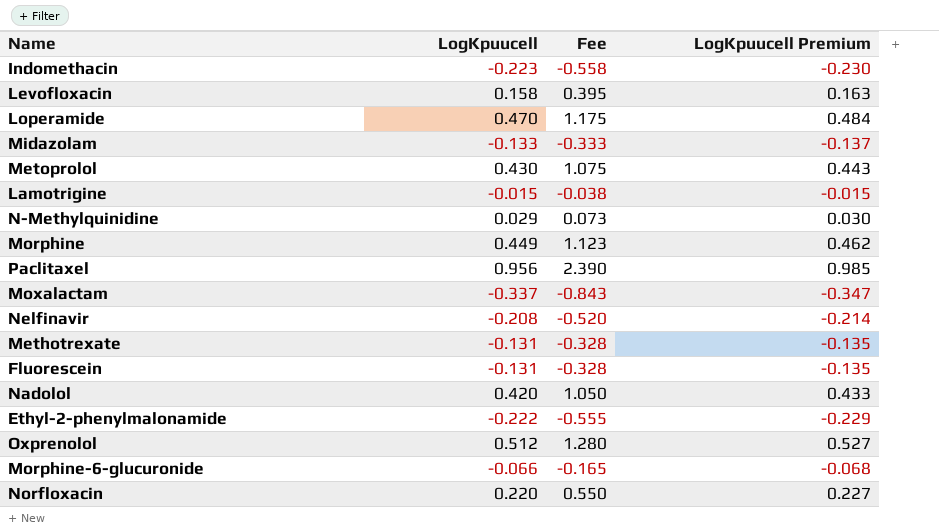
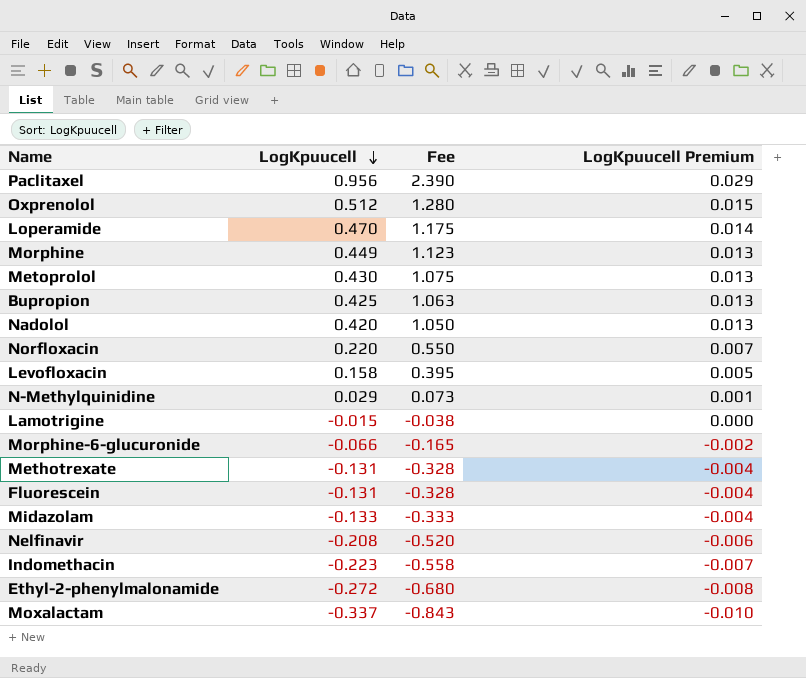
row order: none -> LogKpuucell descending
column LogKpuucell Premium | formula: [LogKpuucell] * 1.03 -> [LogKpuucell] * 0.03
row Bupropion: none -> 0.425 | 1.063 | 0.013
Ethyl-2-phenylmalonamide | LogKpuucell: -0.222 -> -0.272
Ethyl-2-phenylmalonamide | Fee: -0.555 -> -0.680

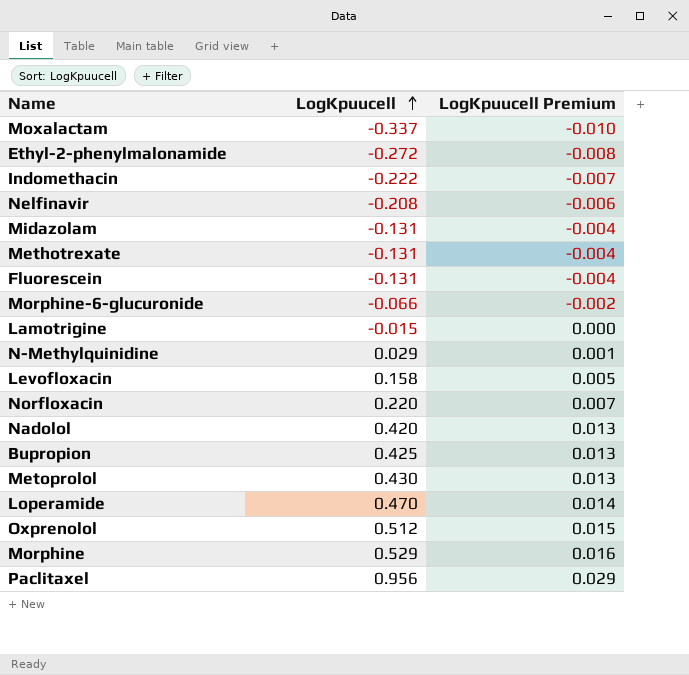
row order: LogKpuucell descending -> LogKpuucell ascending
column Fee | formula: [LogKpuucell] * 2.5 -> none
Indomethacin | LogKpuucell: -0.223 -> -0.222
Midazolam | LogKpuucell: -0.133 -> -0.131
Morphine | LogKpuucell: 0.449 -> 0.529
Morphine | LogKpuucell Premium: 0.013 -> 0.016

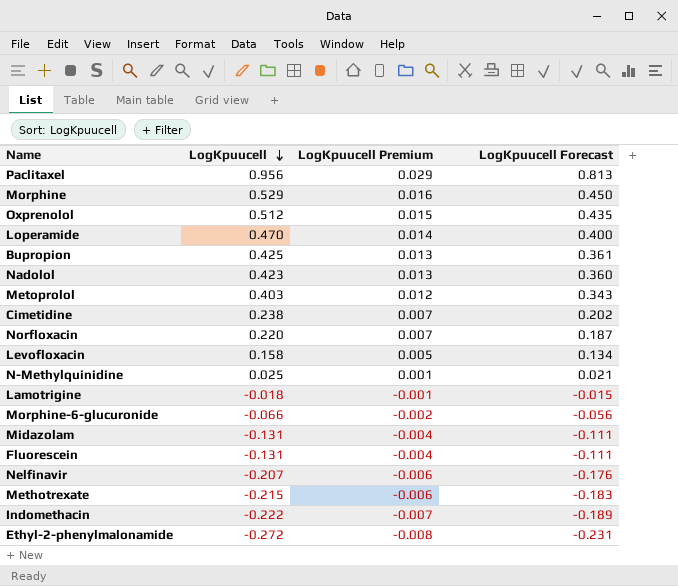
row order: LogKpuucell ascending -> LogKpuucell descending
column LogKpuucell Forecast | formula: none -> [LogKpuucell] * 0.85
row Moxalactam: -0.337 | -0.010 -> none
Nadolol | LogKpuucell: 0.420 -> 0.423
Metoprolol | LogKpuucell: 0.430 -> 0.403
Metoprolol | LogKpuucell Premium: 0.013 -> 0.012
row Cimetidine: none -> 0.238 | 0.007 | 0.202
N-Methylquinidine | LogKpuucell: 0.029 -> 0.025
Lamotrigine | LogKpuucell: -0.015 -> -0.018
Lamotrigine | LogKpuucell Premium: 0.000 -> -0.001
Nelfinavir | LogKpuucell: -0.208 -> -0.207
Methotrexate | LogKpuucell: -0.131 -> -0.215
Methotrexate | LogKpuucell Premium: -0.004 -> -0.006

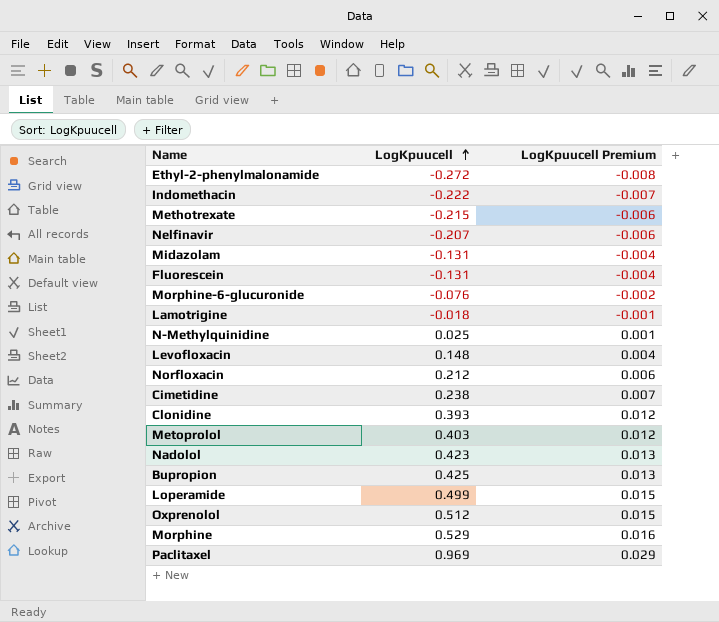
row order: LogKpuucell descending -> LogKpuucell ascending
column LogKpuucell Forecast | formula: [LogKpuucell] * 0.85 -> none
Morphine-6-glucuronide | LogKpuucell: -0.066 -> -0.076
Levofloxacin | LogKpuucell: 0.158 -> 0.148
Levofloxacin | LogKpuucell Premium: 0.005 -> 0.004
Norfloxacin | LogKpuucell: 0.220 -> 0.212
Norfloxacin | LogKpuucell Premium: 0.007 -> 0.006
row Clonidine: none -> 0.393 | 0.012
Loperamide | LogKpuucell: 0.470 -> 0.499
Loperamide | LogKpuucell Premium: 0.014 -> 0.015
Paclitaxel | LogKpuucell: 0.956 -> 0.969

